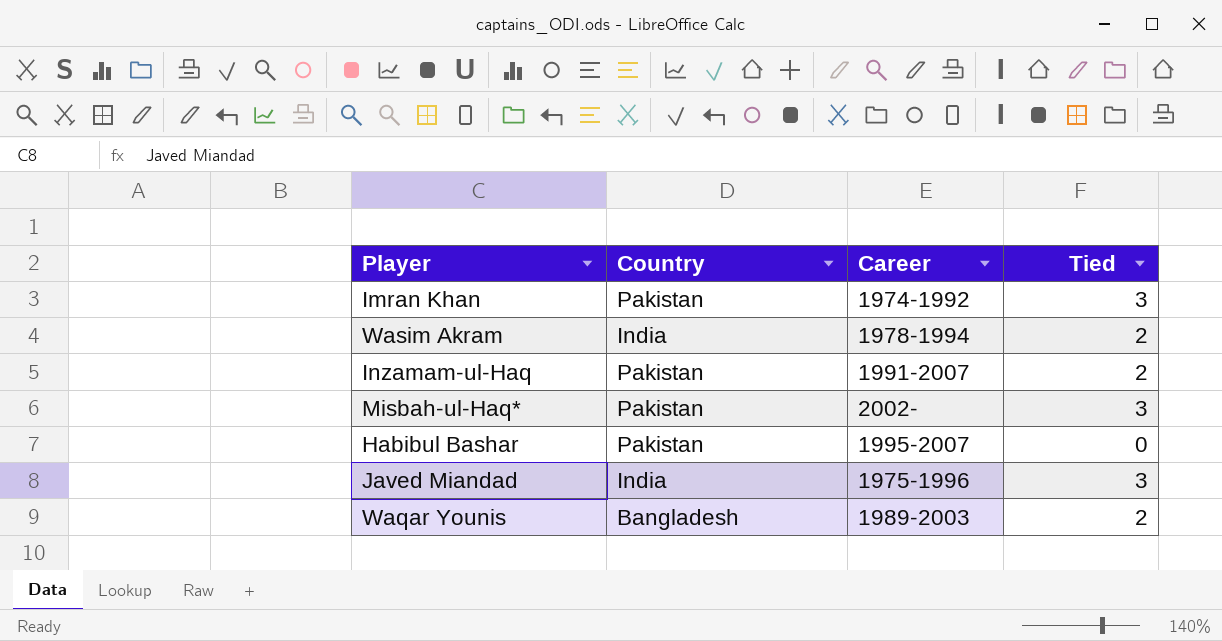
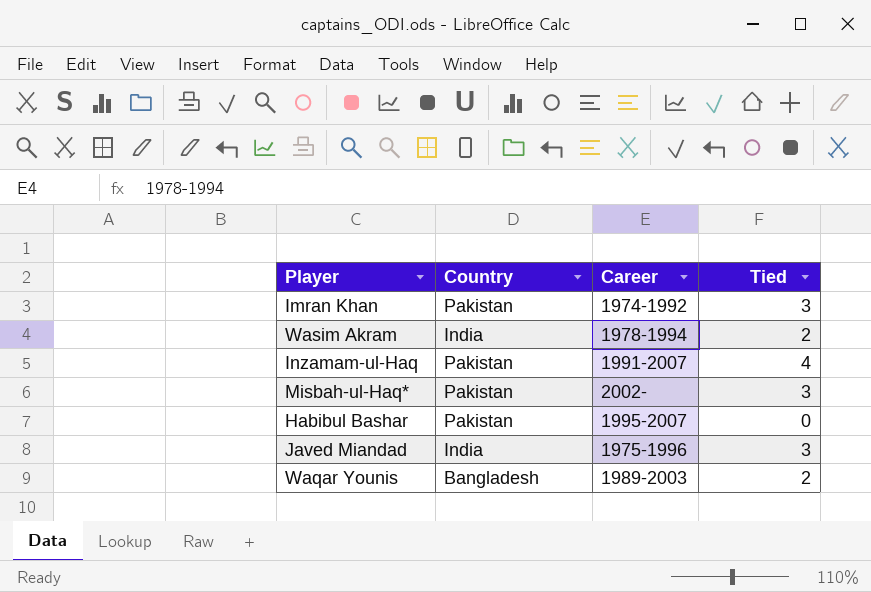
Inzamam-ul-Haq | Tied: 2 -> 4

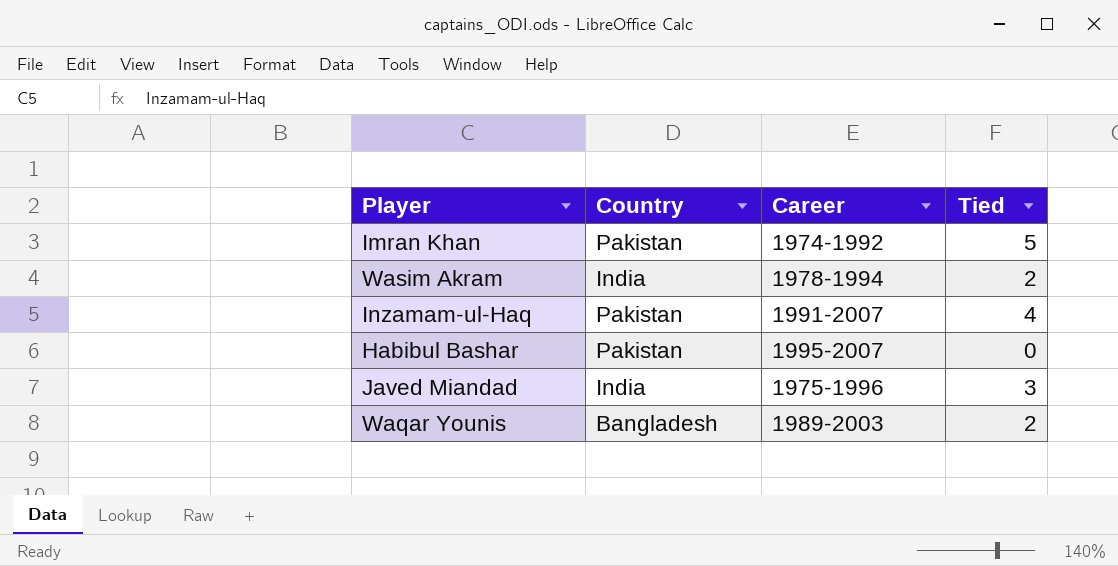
row Misbah-ul-Haq*: Pakistan | 2002- | 3 -> none
Imran Khan | Tied: 3 -> 5

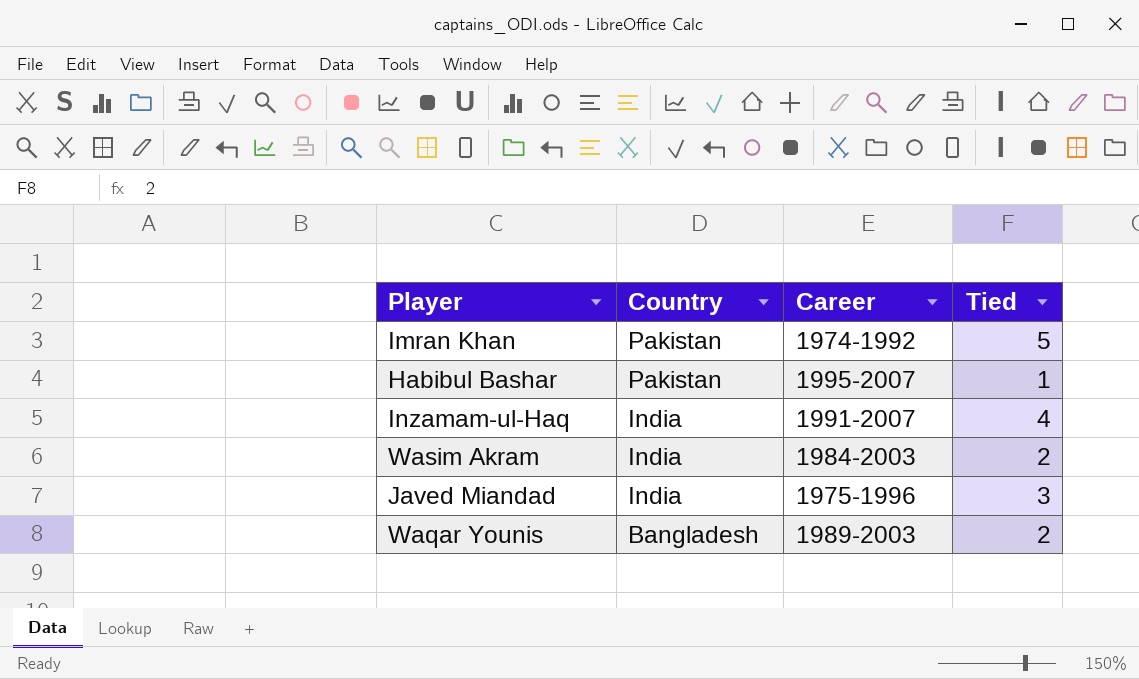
row order: none -> Country descending
Habibul Bashar | Tied: 0 -> 1
Inzamam-ul-Haq | Country: Pakistan -> India
Wasim Akram | Career: 1978-1994 -> 1984-2003

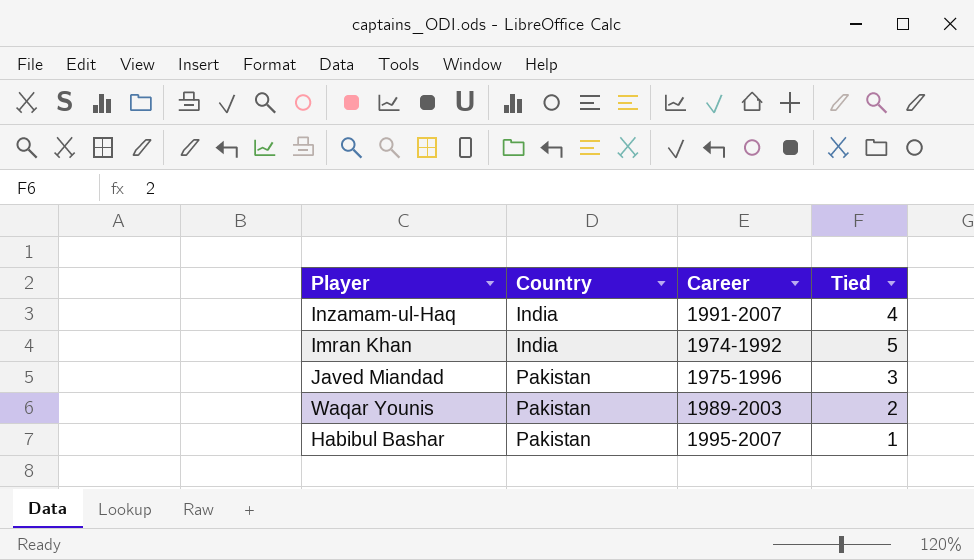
row order: Country descending -> Country ascending
row Wasim Akram: India | 1984-2003 | 2 -> none
Imran Khan | Country: Pakistan -> India
Javed Miandad | Country: India -> Pakistan
Waqar Younis | Country: Bangladesh -> Pakistan

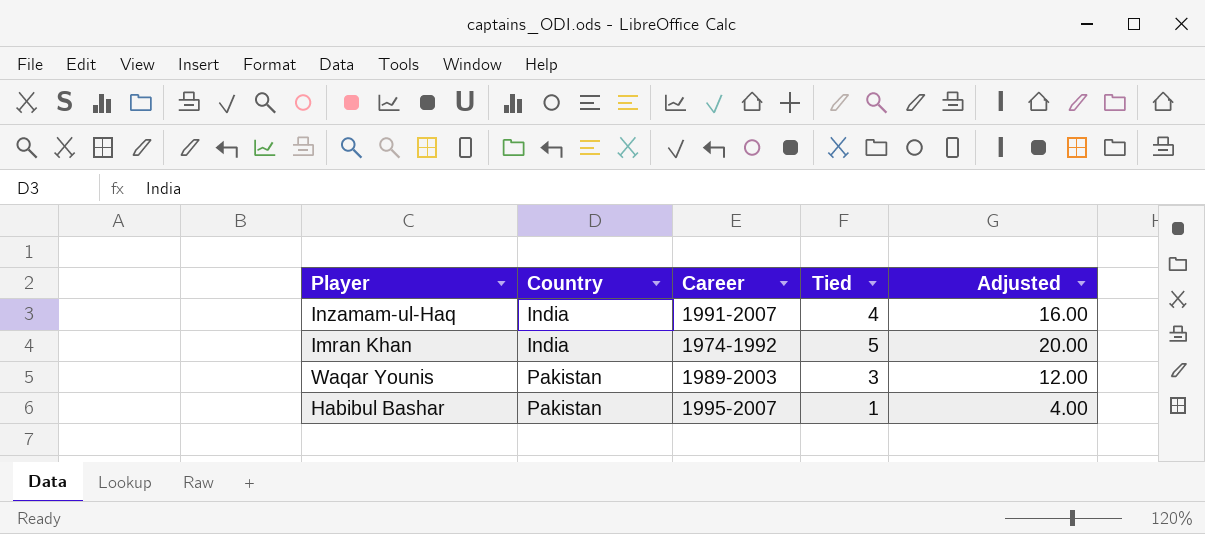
column Adjusted | formula: none -> [Tied] * 4
row Javed Miandad: Pakistan | 1975-1996 | 3 -> none
Waqar Younis | Tied: 2 -> 3

